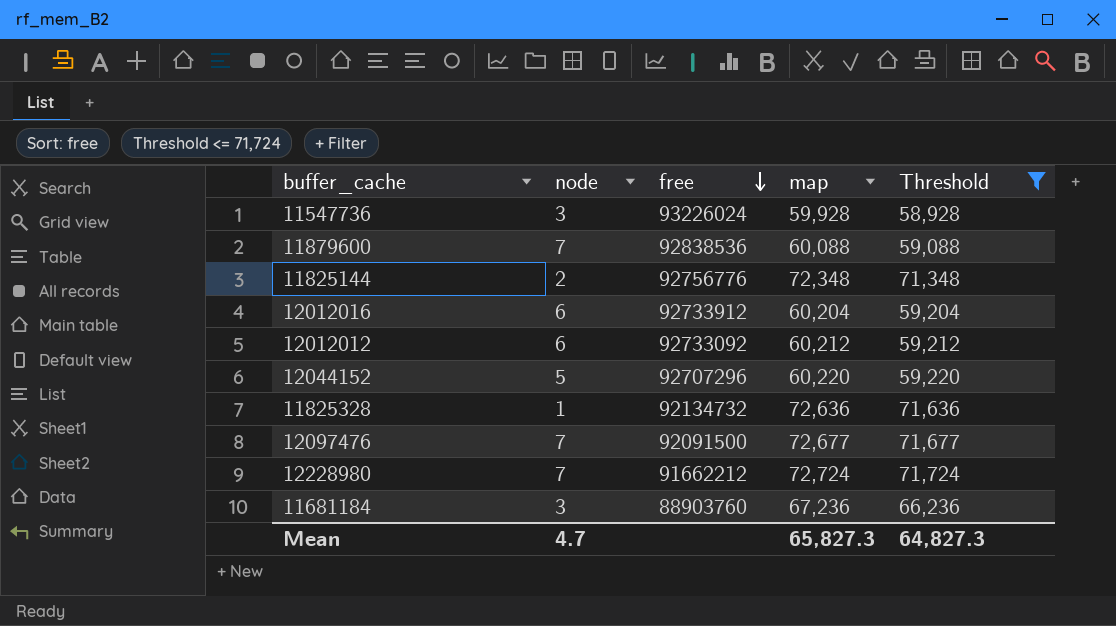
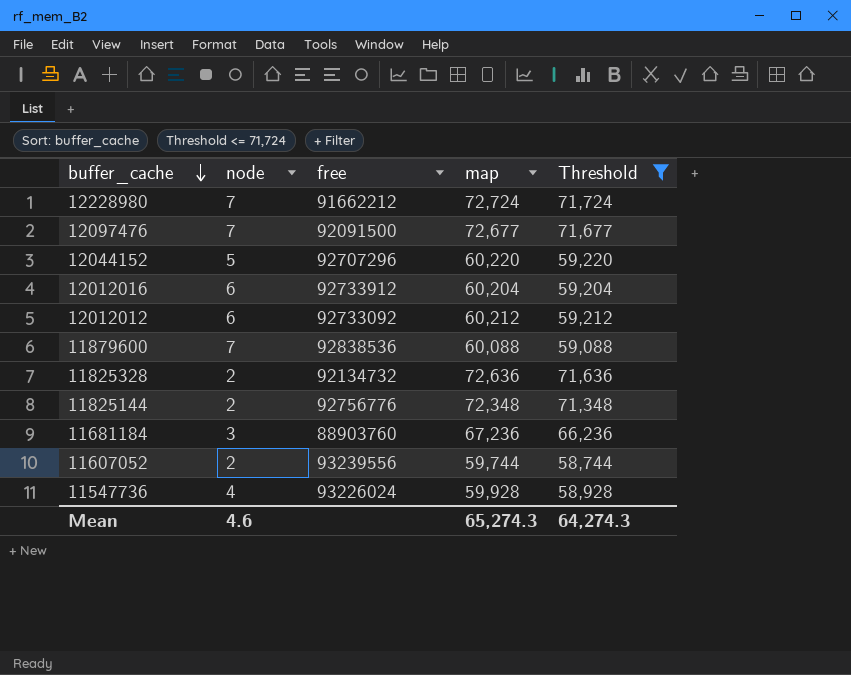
row order: free descending -> buffer_cache descending
11825328 | node: 1 -> 2
row 11607052: none -> 2 | 93239556 | 59,744 | 58,744
11547736 | node: 3 -> 4
Mean | node: 4.7 -> 4.6
Mean | map: 65,827.3 -> 65,274.3
Mean | Threshold: 64,827.3 -> 64,274.3

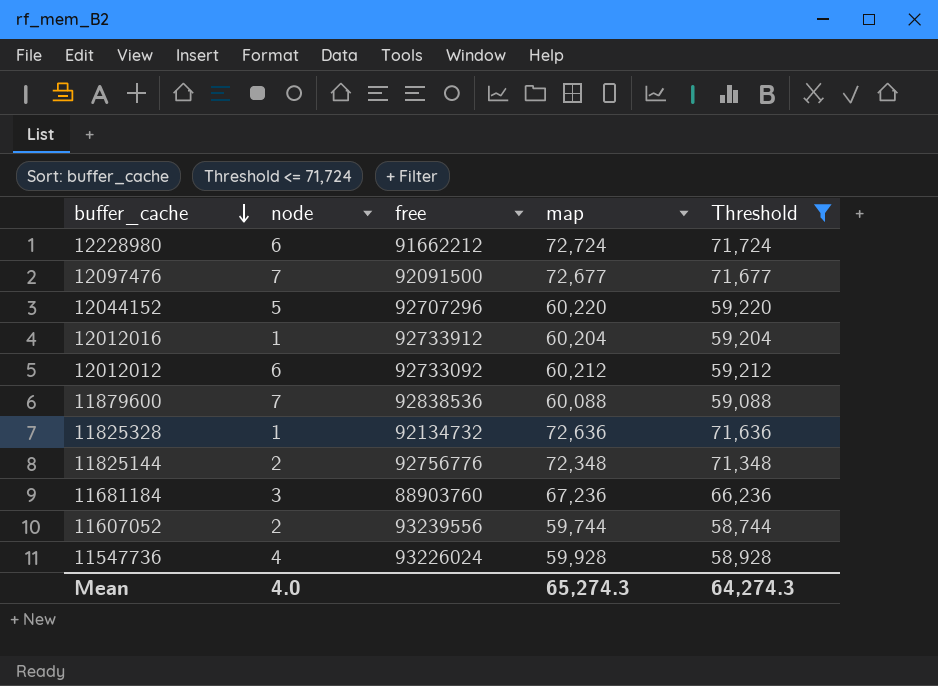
12228980 | node: 7 -> 6
12012016 | node: 6 -> 1
11825328 | node: 2 -> 1
Mean | node: 4.6 -> 4.0

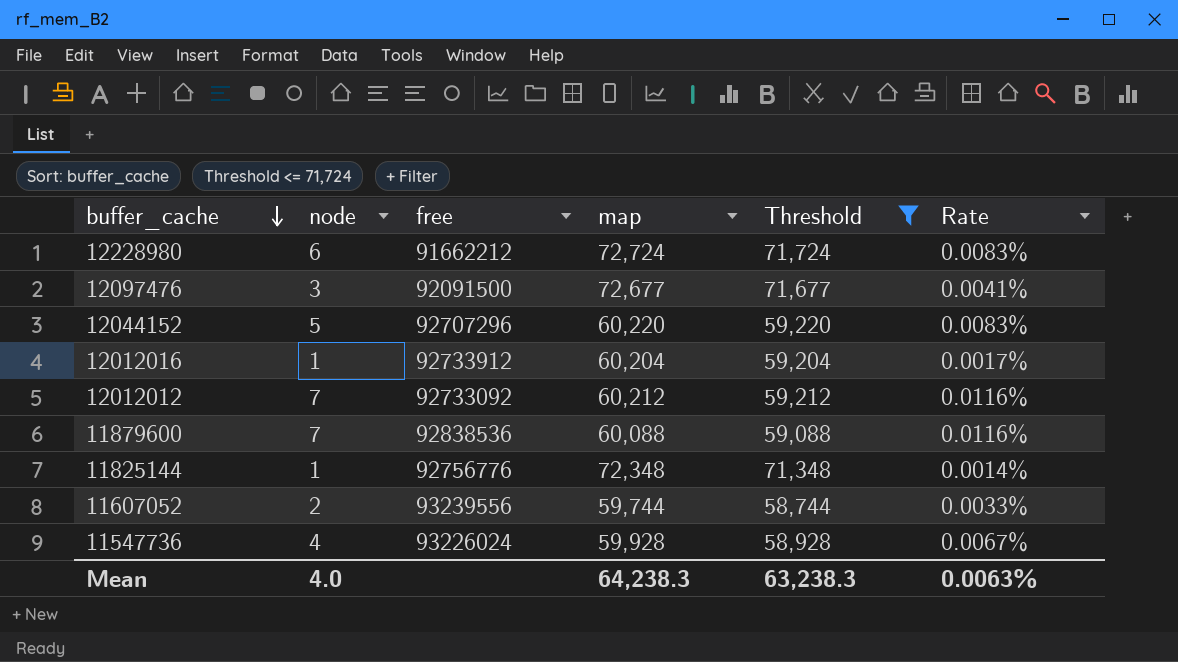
column Rate | formula: none -> [node] / [map]
row 11825328: 1 | 92134732 | 72,636 | 71,636 -> none
row 11681184: 3 | 88903760 | 67,236 | 66,236 -> none
12097476 | node: 7 -> 3
12012012 | node: 6 -> 7
11825144 | node: 2 -> 1
Mean | map: 65,274.3 -> 64,238.3
Mean | Threshold: 64,274.3 -> 63,238.3

